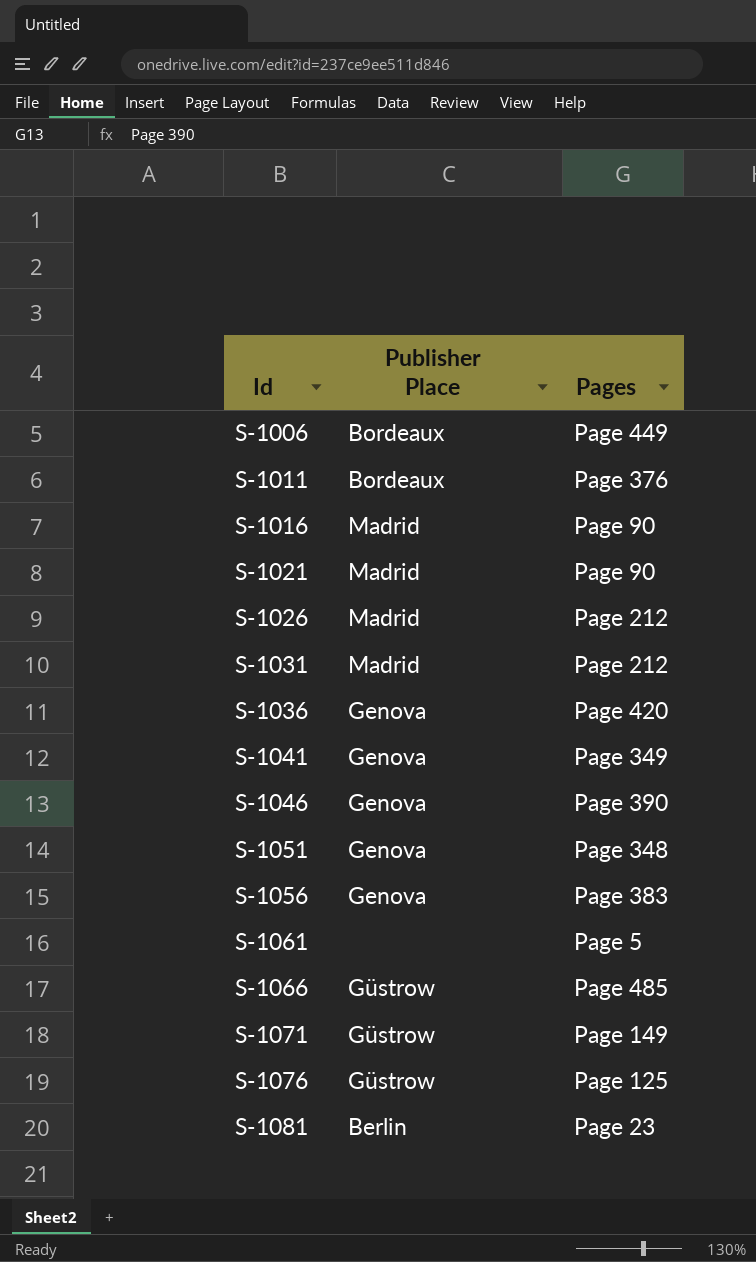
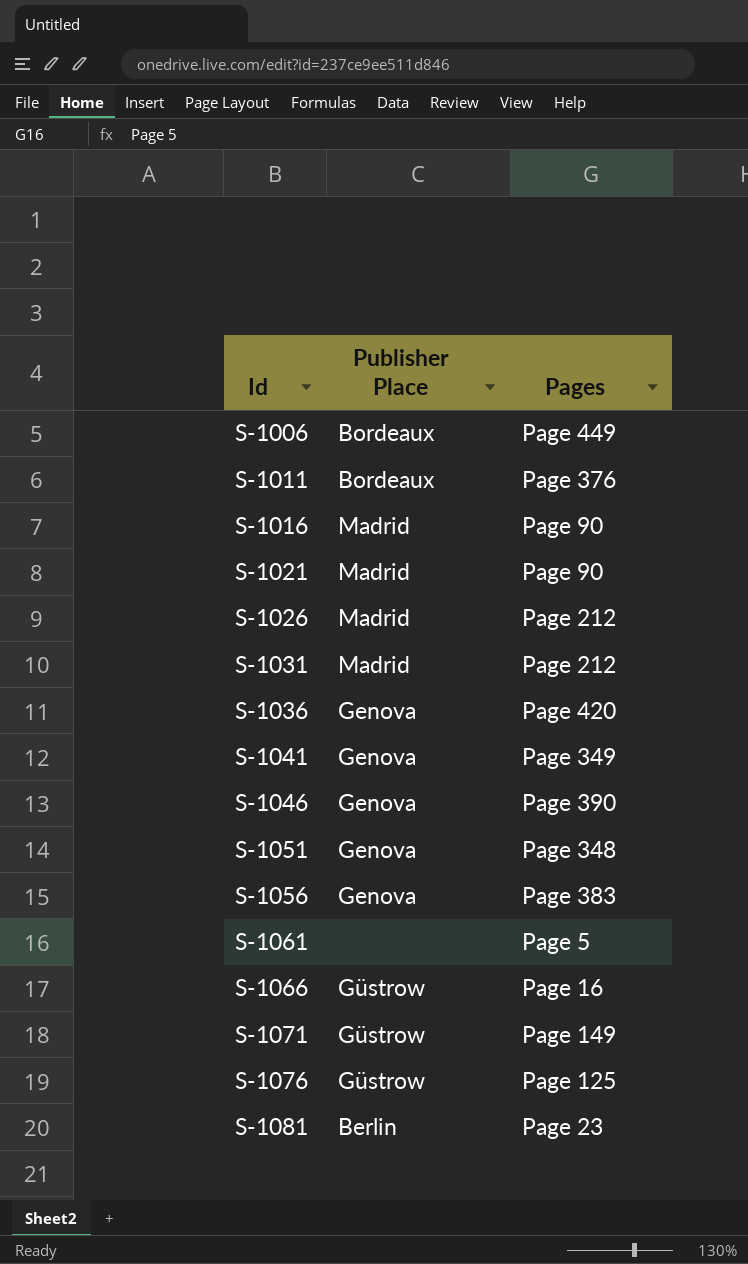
S-1066 | Pages: Page 485 -> Page 16

